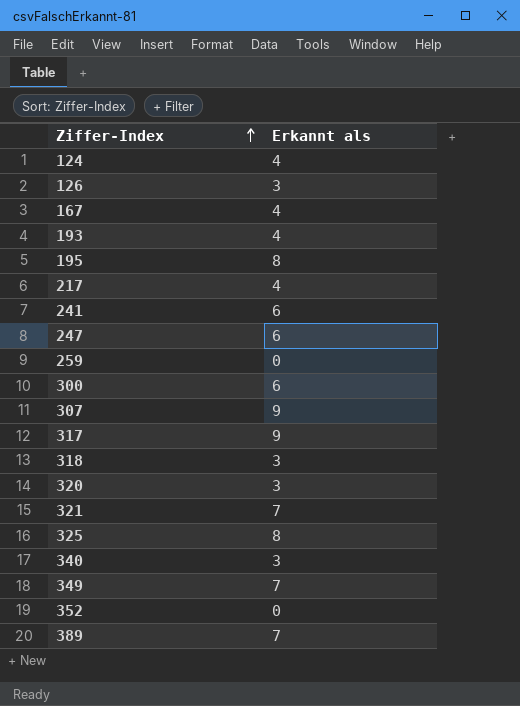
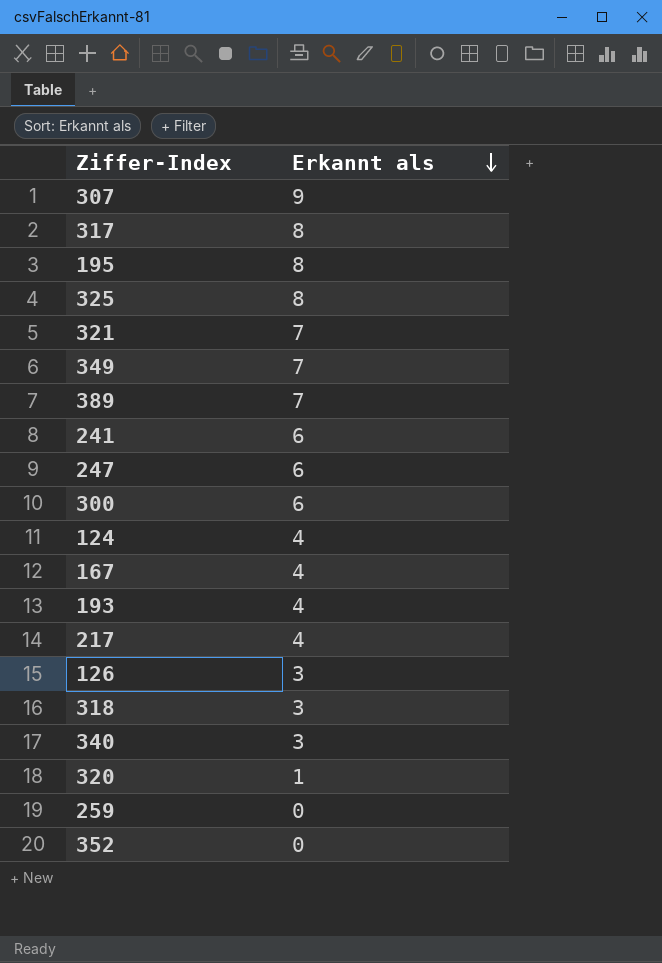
row order: Ziffer-Index ascending -> Erkannt als descending
317 | Erkannt als: 9 -> 8
320 | Erkannt als: 3 -> 1

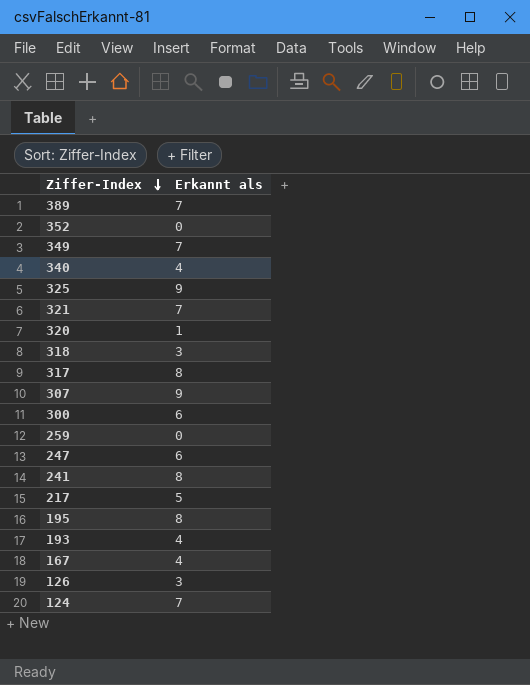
row order: Erkannt als descending -> Ziffer-Index descending
340 | Erkannt als: 3 -> 4
325 | Erkannt als: 8 -> 9
241 | Erkannt als: 6 -> 8
217 | Erkannt als: 4 -> 5
124 | Erkannt als: 4 -> 7

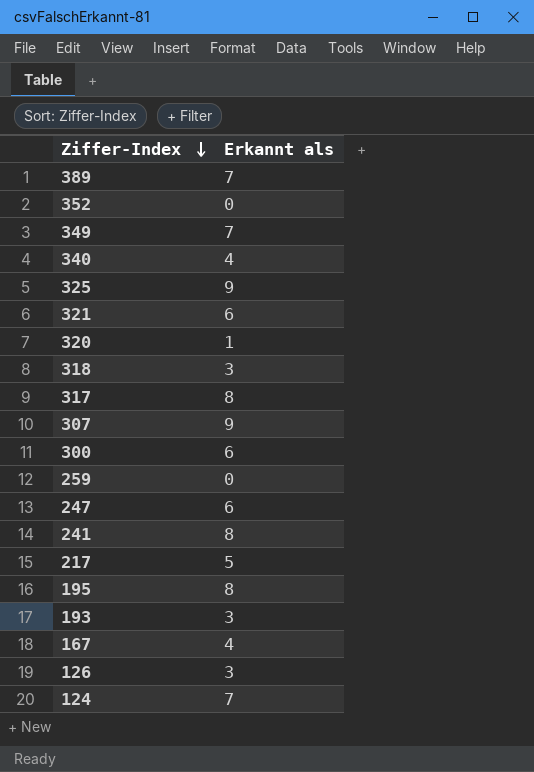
321 | Erkannt als: 7 -> 6
193 | Erkannt als: 4 -> 3

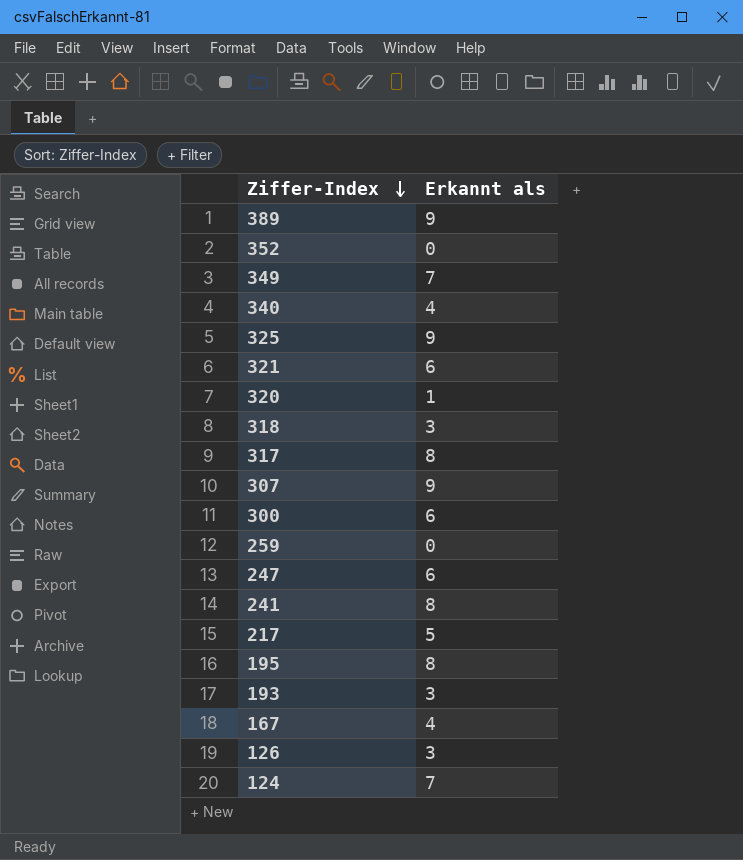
389 | Erkannt als: 7 -> 9

